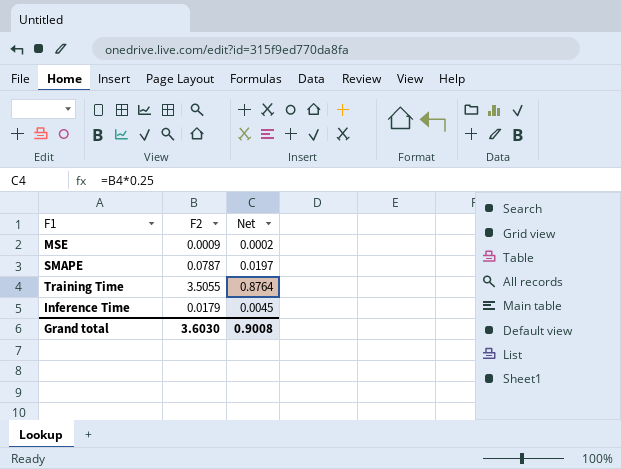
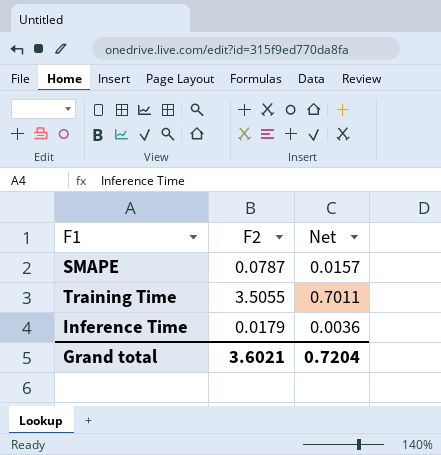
column Net | formula: [F2] * 0.25 -> [F2] * 0.2
row MSE: 0.0009 | 0.0002 -> none
Grand total | F2: 3.6030 -> 3.6021
Grand total | Net: 0.9008 -> 0.7204

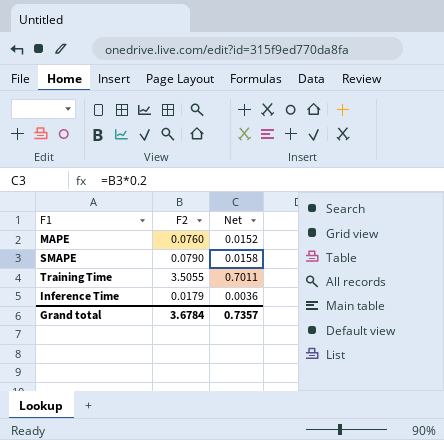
row MAPE: none -> 0.0760 | 0.0152
SMAPE | F2: 0.0787 -> 0.0790
SMAPE | Net: 0.0157 -> 0.0158
Grand total | F2: 3.6021 -> 3.6784
Grand total | Net: 0.7204 -> 0.7357

